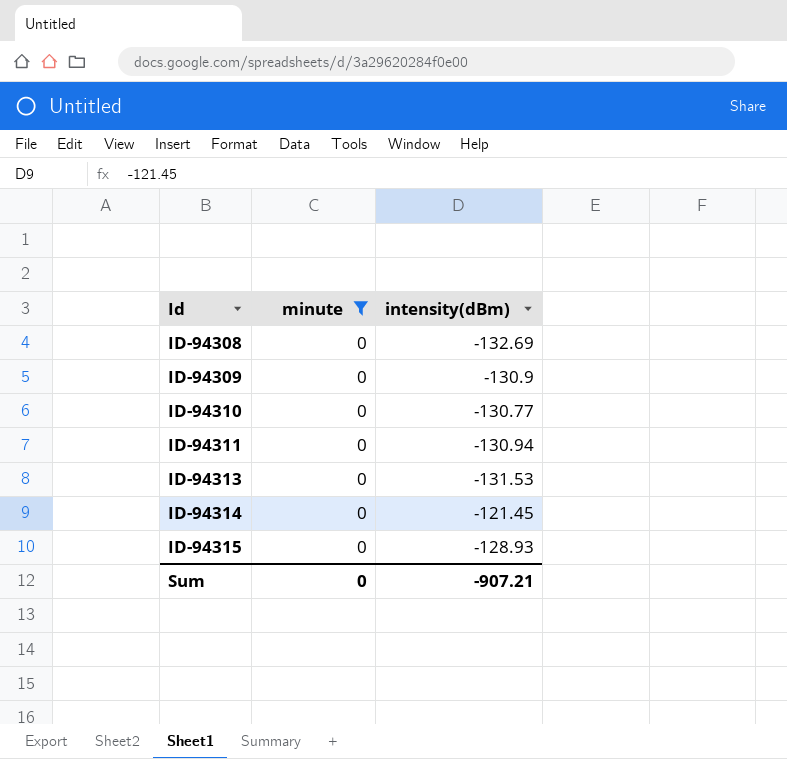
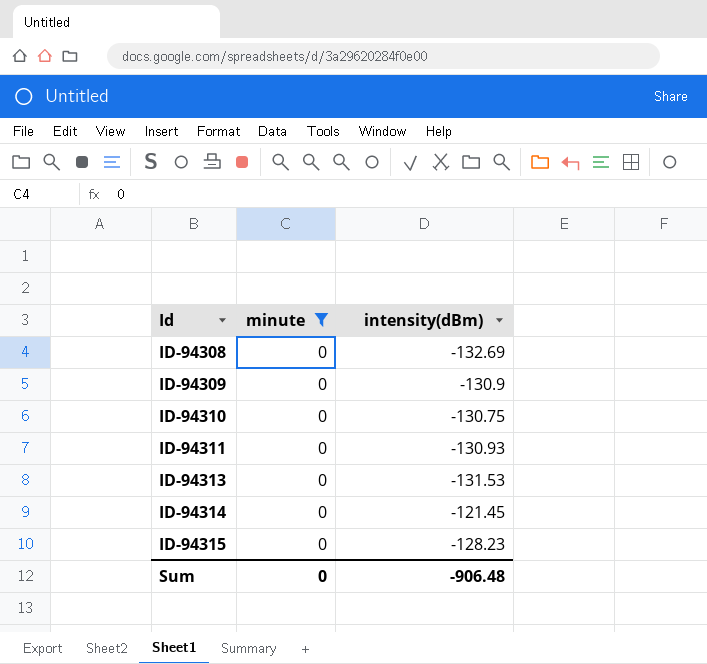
ID-94310 | intensity(dBm): -130.77 -> -130.75
ID-94311 | intensity(dBm): -130.94 -> -130.93
ID-94315 | intensity(dBm): -128.93 -> -128.23
Sum | intensity(dBm): -907.21 -> -906.48

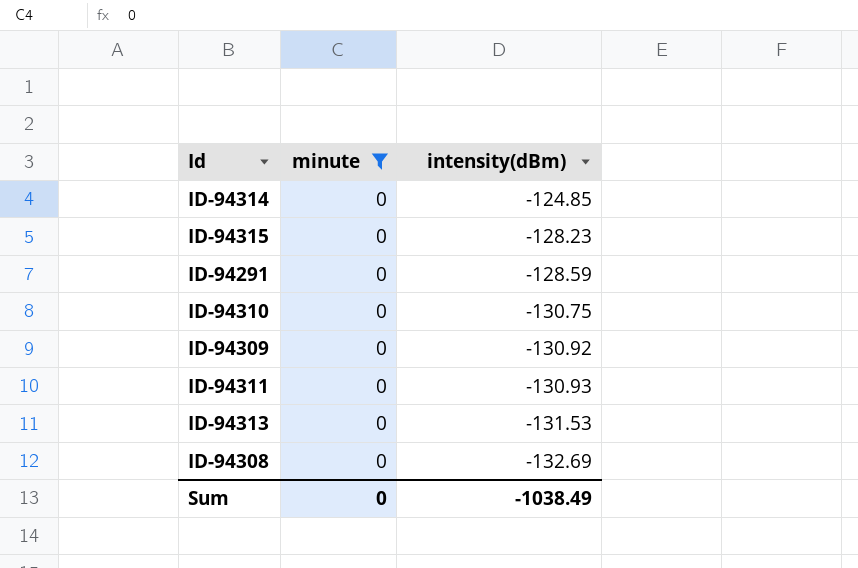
row order: Id ascending -> intensity(dBm) descending
ID-94314 | intensity(dBm): -121.45 -> -124.85
row ID-94291: none -> 0 | -128.59
ID-94309 | intensity(dBm): -130.9 -> -130.92
Sum | intensity(dBm): -906.48 -> -1038.49

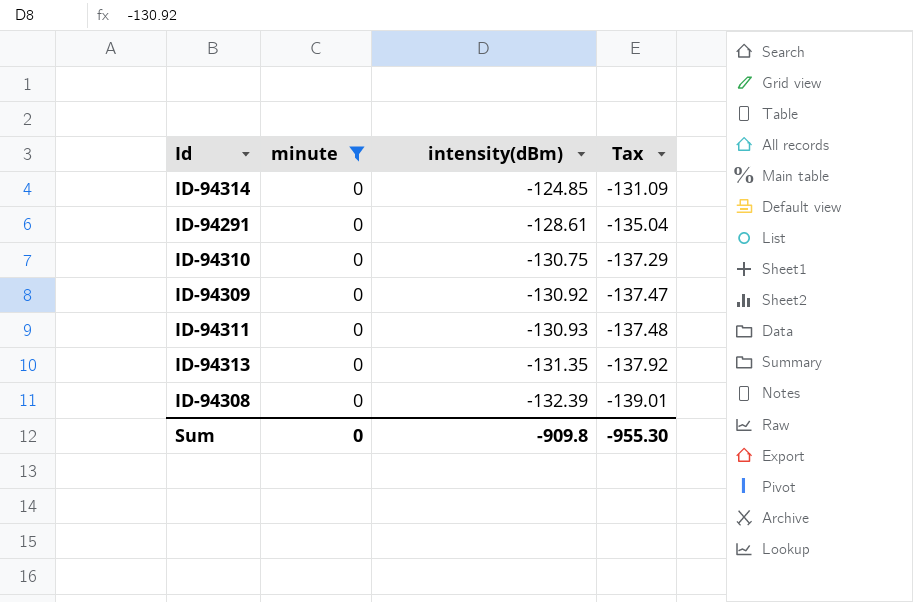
column Tax | formula: none -> [intensity(dBm)] * 1.05
row ID-94315: 0 | -128.23 -> none
ID-94291 | intensity(dBm): -128.59 -> -128.61
ID-94313 | intensity(dBm): -131.53 -> -131.35
ID-94308 | intensity(dBm): -132.69 -> -132.39
Sum | intensity(dBm): -1038.49 -> -909.8

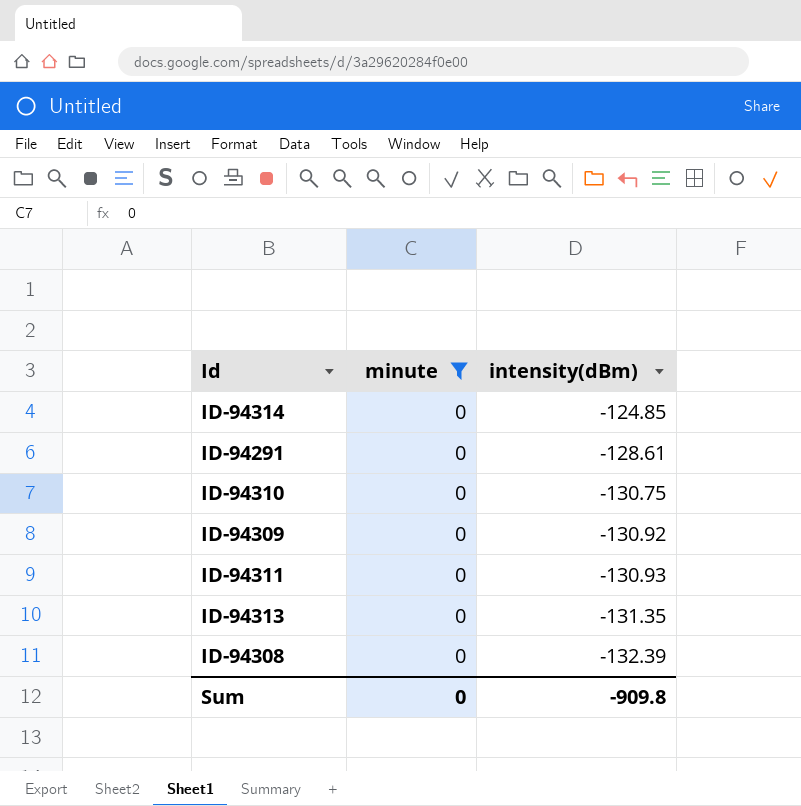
column Tax | formula: [intensity(dBm)] * 1.05 -> none

